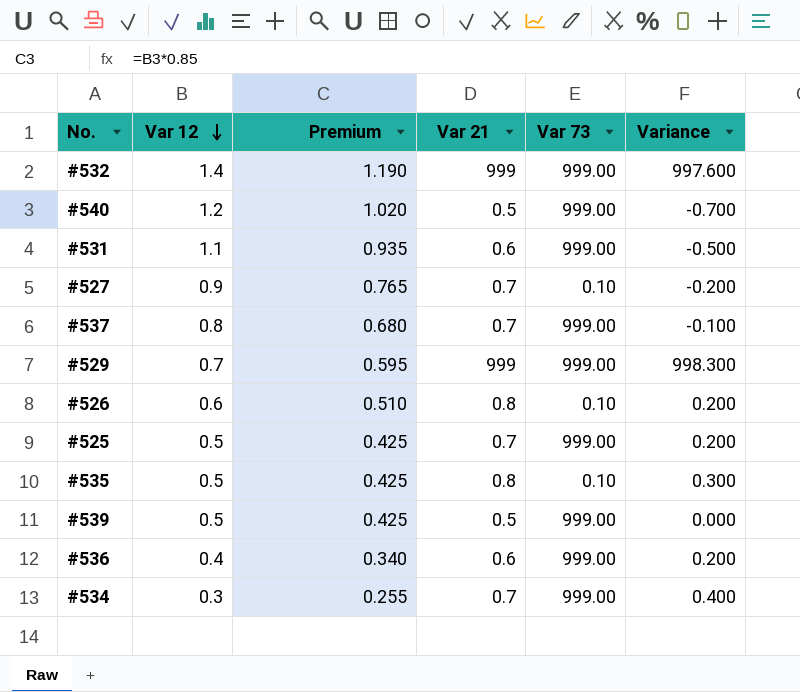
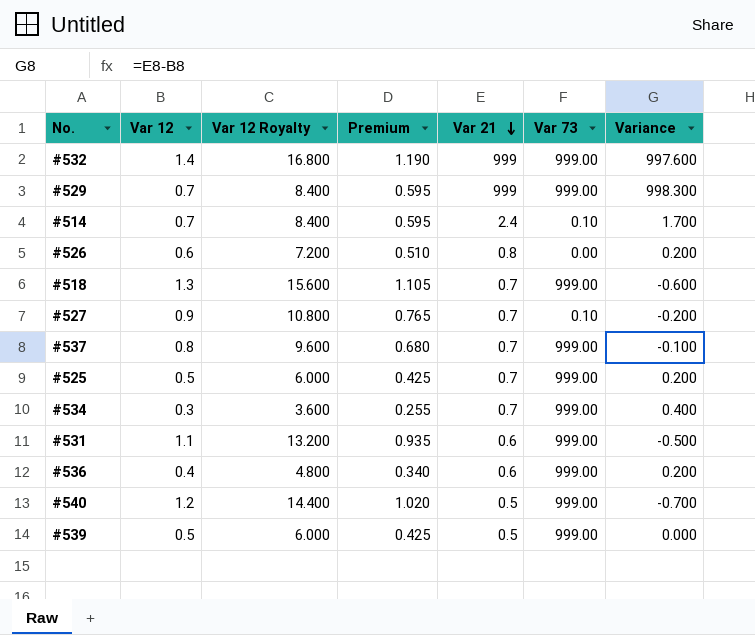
row order: Var 12 descending -> Var 21 descending
column Var 12 Royalty | formula: none -> [Var 12] * 12
row #535: 0.5 | 0.425 | 0.8 | 0.10 | 0.300 -> none
row #514: none -> 0.7 | 8.400 | 0.595 | 2.4 | 0.10 | 1.700
#526 | Var 73: 0.10 -> 0.00
row #518: none -> 1.3 | 15.600 | 1.105 | 0.7 | 999.00 | -0.600

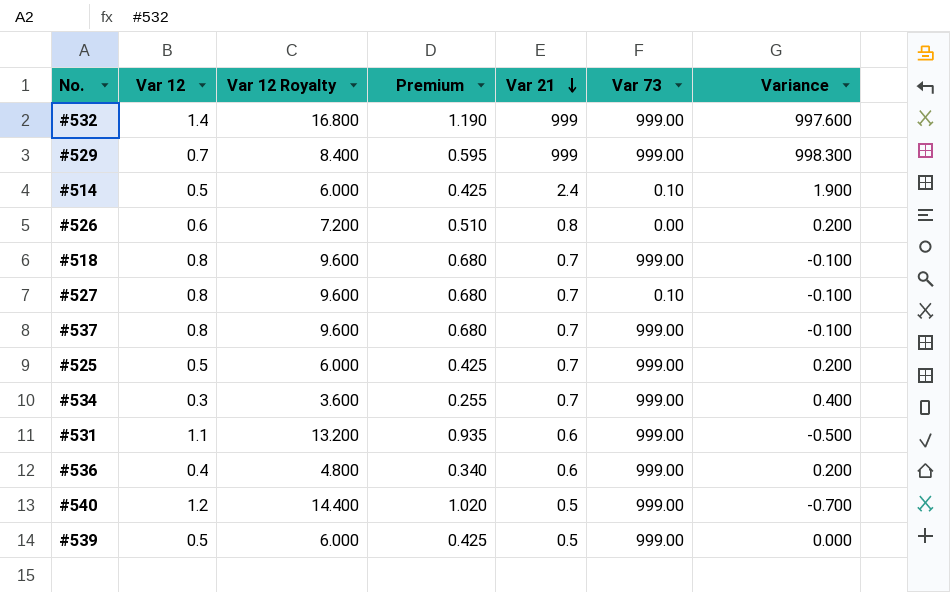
#514 | Var 12: 0.7 -> 0.5
#514 | Var 12 Royalty: 8.400 -> 6.000
#514 | Premium: 0.595 -> 0.425
#514 | Variance: 1.700 -> 1.900
#518 | Var 12: 1.3 -> 0.8
#518 | Var 12 Royalty: 15.600 -> 9.600
#518 | Premium: 1.105 -> 0.680
#518 | Variance: -0.600 -> -0.100
#527 | Var 12: 0.9 -> 0.8
#527 | Var 12 Royalty: 10.800 -> 9.600
#527 | Premium: 0.765 -> 0.680
#527 | Variance: -0.200 -> -0.100

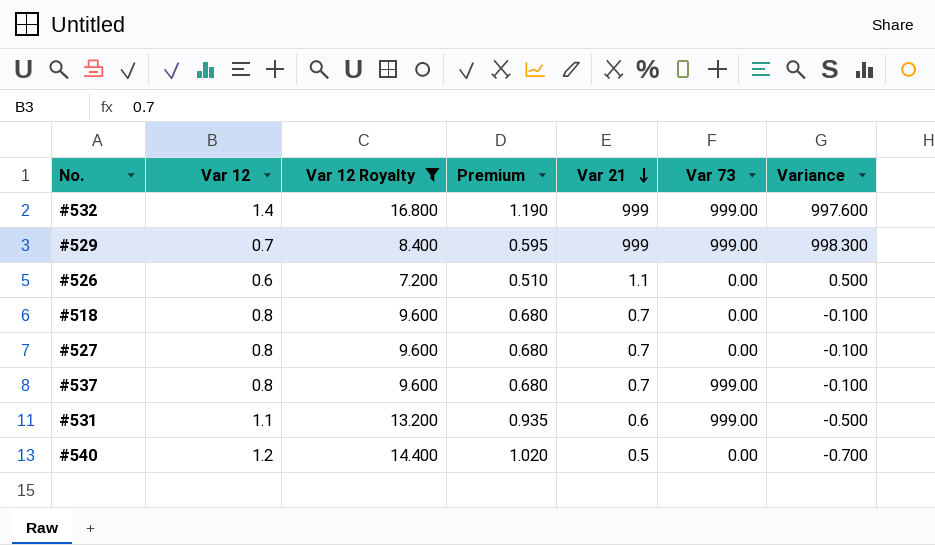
filter: none -> Var 12 Royalty >= 7.200
#526 | Var 21: 0.8 -> 1.1
#526 | Variance: 0.200 -> 0.500
#518 | Var 73: 999.00 -> 0.00
#527 | Var 73: 0.10 -> 0.00
#540 | Var 73: 999.00 -> 0.00

